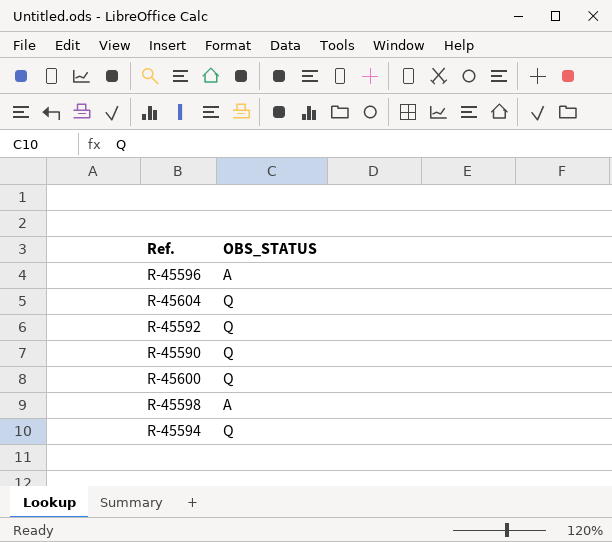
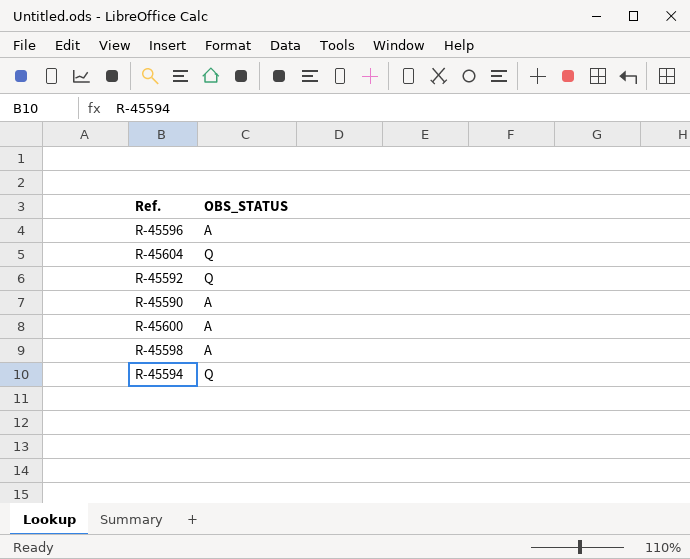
R-45590 | OBS_STATUS: Q -> A
R-45600 | OBS_STATUS: Q -> A

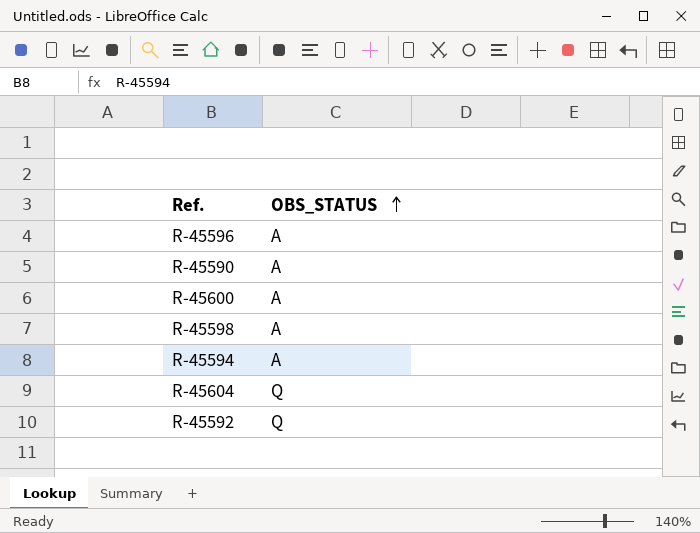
row order: none -> OBS_STATUS ascending
R-45594 | OBS_STATUS: Q -> A

